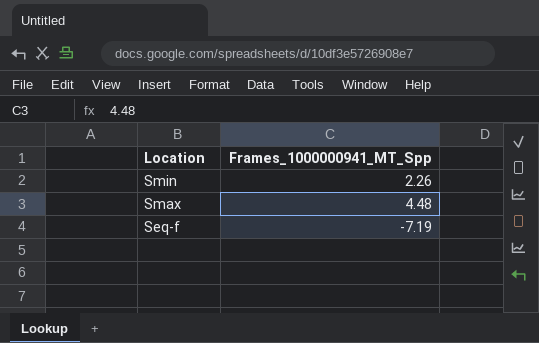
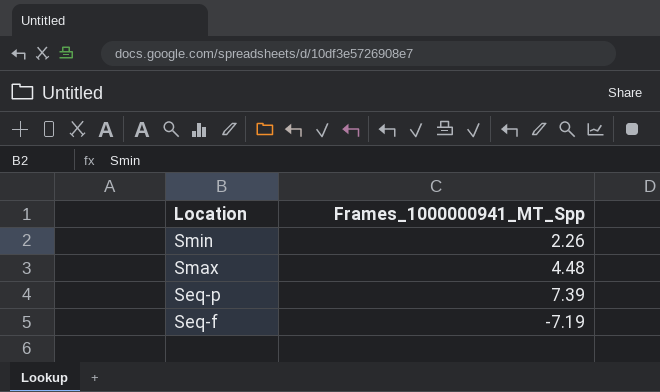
row Seq-p: none -> 7.39

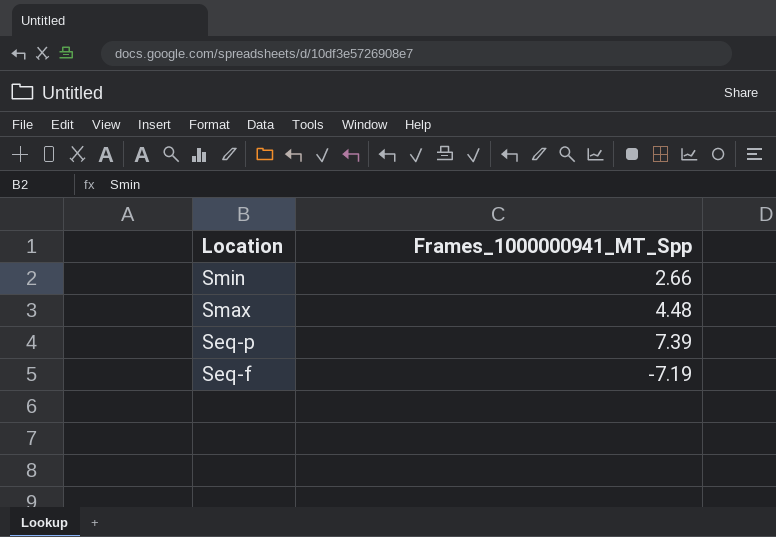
Smin | Frames_1000000941_MT_Spp: 2.26 -> 2.66

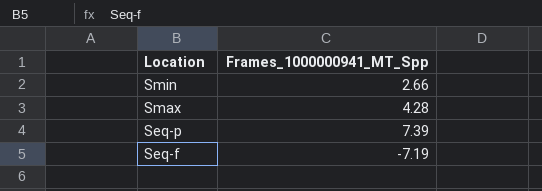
Smax | Frames_1000000941_MT_Spp: 4.48 -> 4.28

